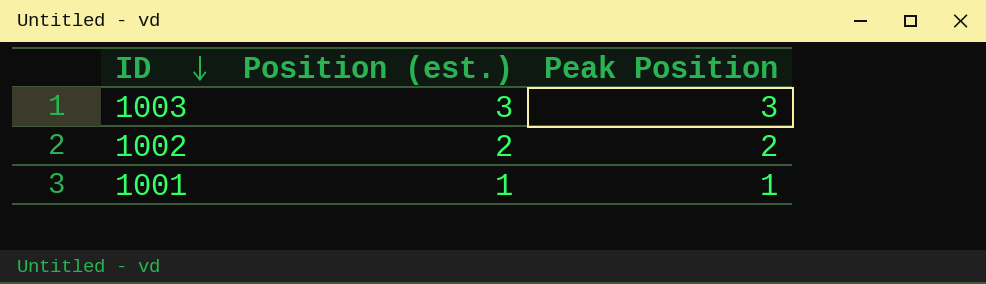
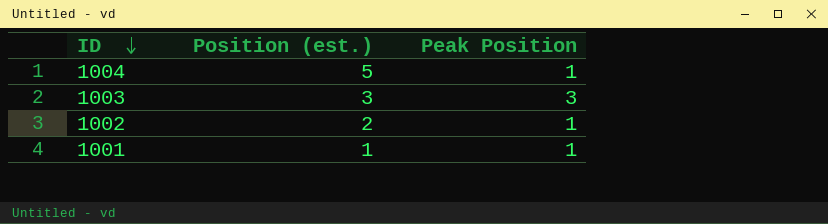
row 1004: none -> 5 | 1
1002 | Peak Position: 2 -> 1

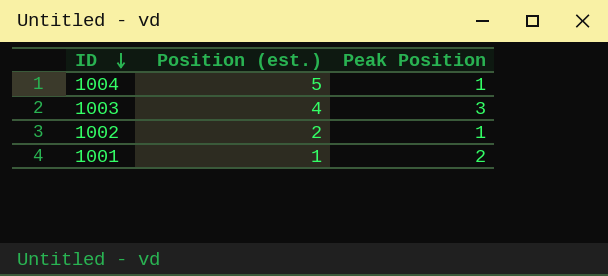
1003 | Position (est.): 3 -> 4
1001 | Peak Position: 1 -> 2

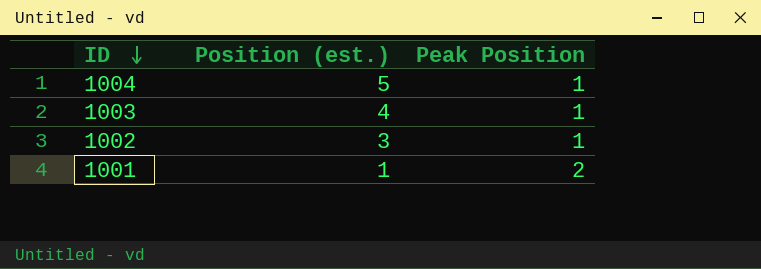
1003 | Peak Position: 3 -> 1
1002 | Position (est.): 2 -> 3

